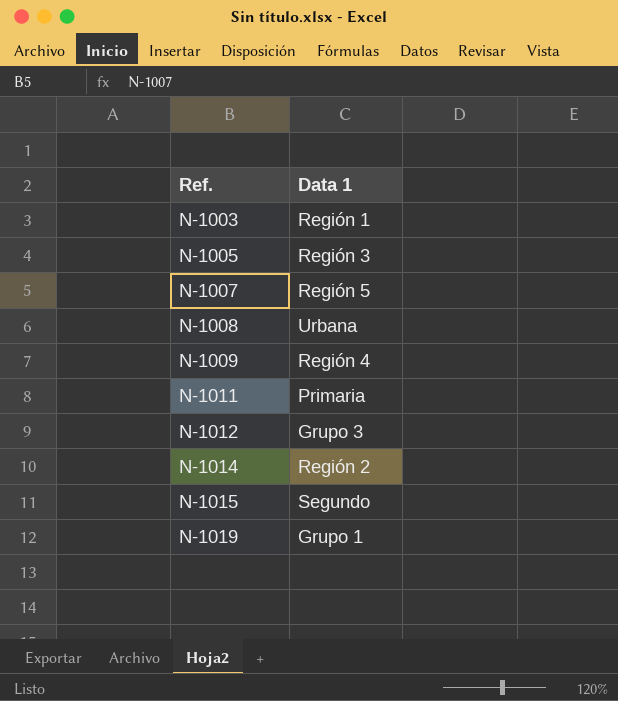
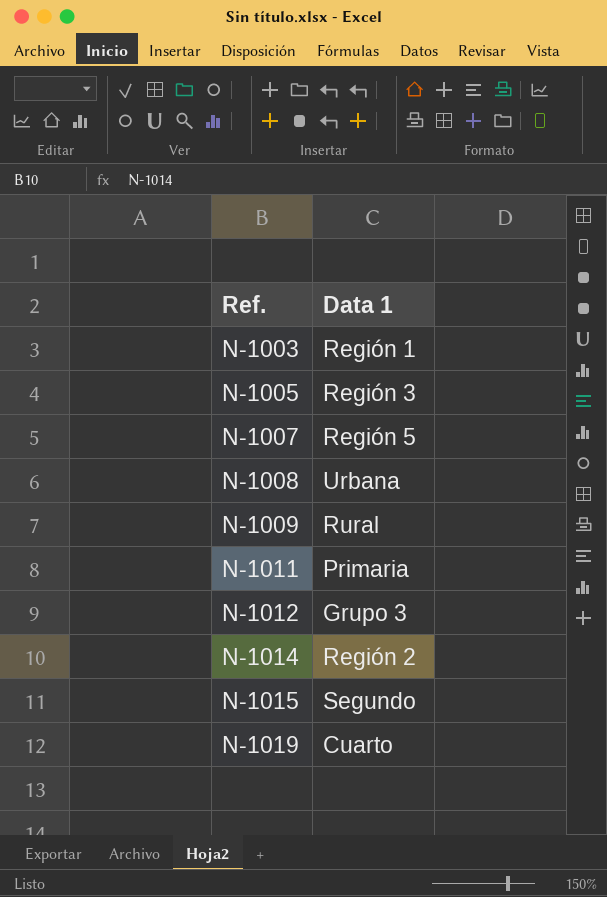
N-1009 | Data 1: Región 4 -> Rural
N-1019 | Data 1: Grupo 1 -> Cuarto

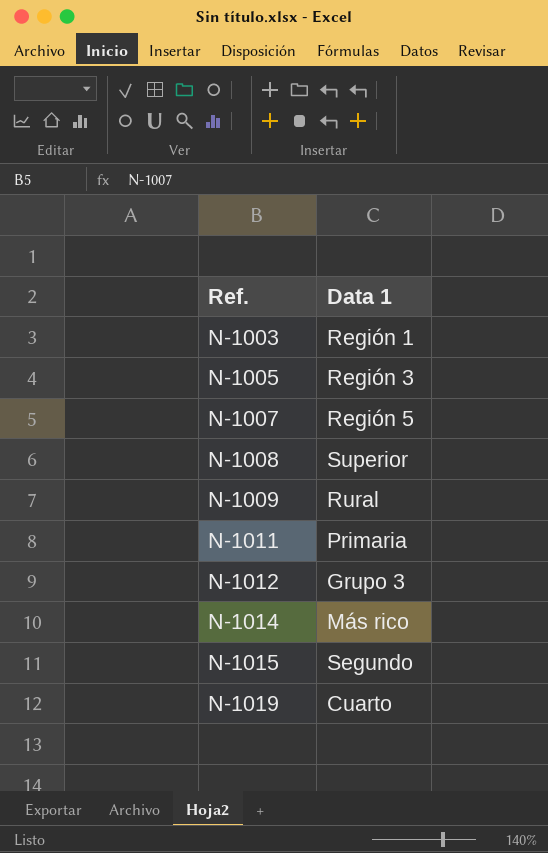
N-1008 | Data 1: Urbana -> Superior
N-1014 | Data 1: Región 2 -> Más rico

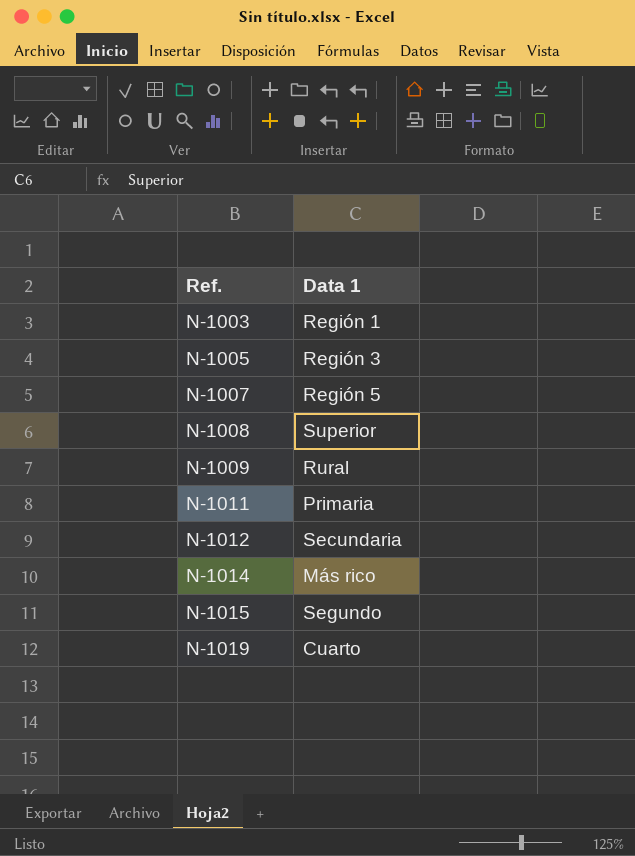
N-1012 | Data 1: Grupo 3 -> Secundaria

